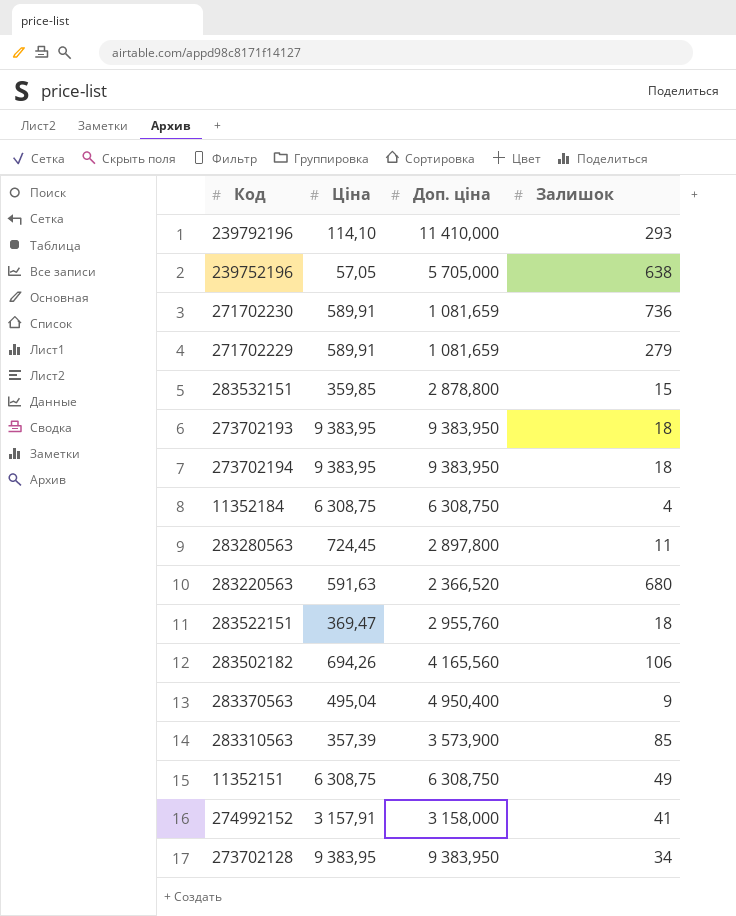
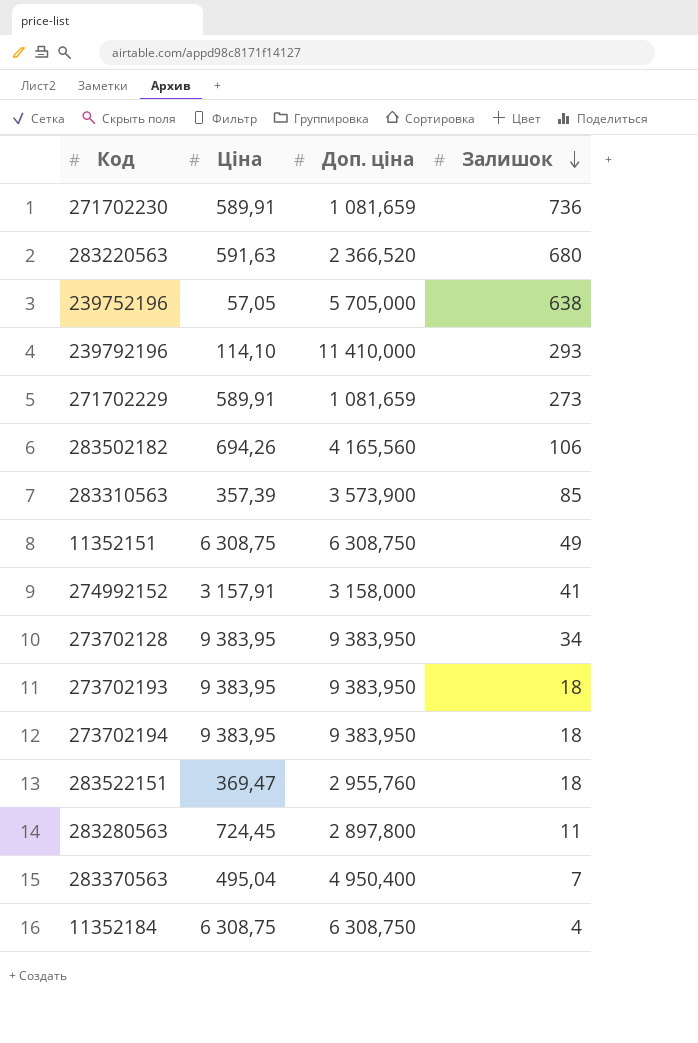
row order: none -> Залишок descending
row 283532151: 359,85 | 2 878,800 | 15 -> none
271702229 | Залишок: 279 -> 273
283370563 | Залишок: 9 -> 7

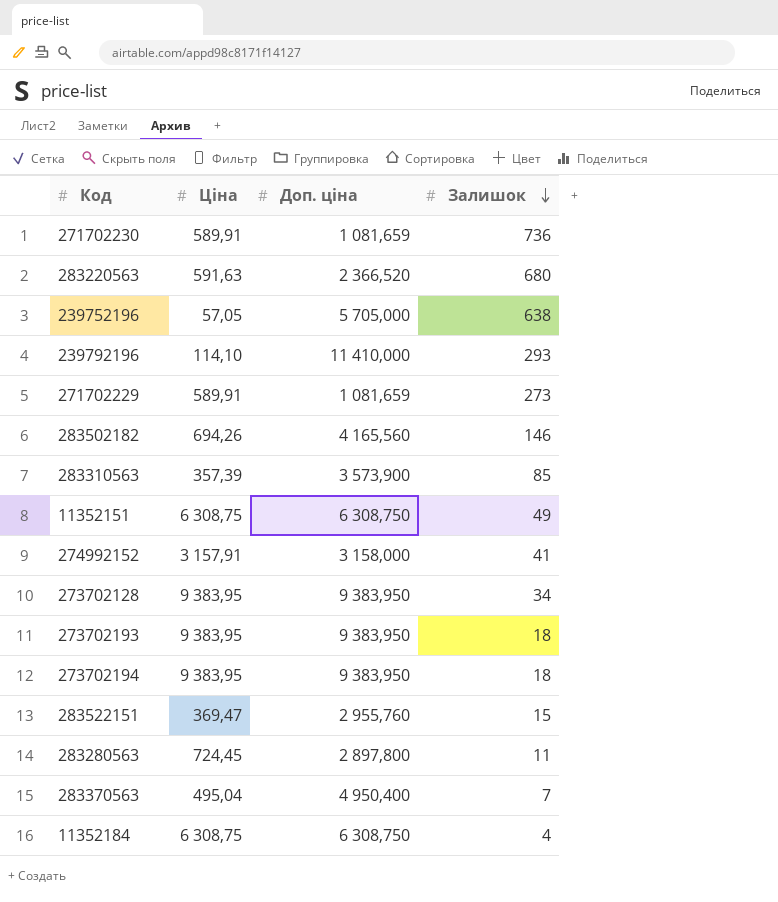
283502182 | Залишок: 106 -> 146
283522151 | Залишок: 18 -> 15

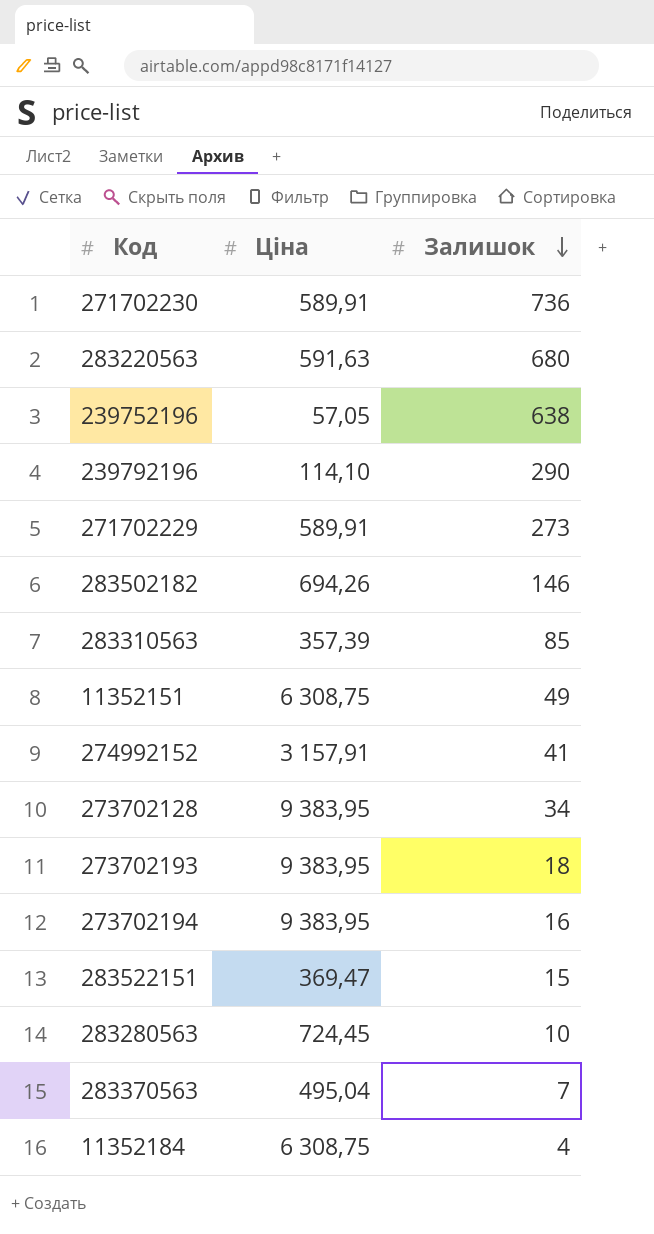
column Доп. ціна | position: 3 -> none
239792196 | Залишок: 293 -> 290
273702194 | Залишок: 18 -> 16
283280563 | Залишок: 11 -> 10

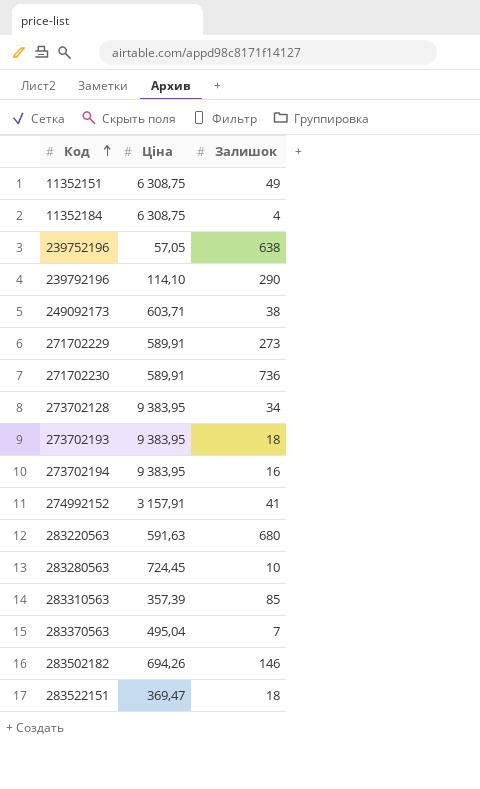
row order: Залишок descending -> Код ascending
row 249092173: none -> 603,71 | 38
283522151 | Залишок: 15 -> 18

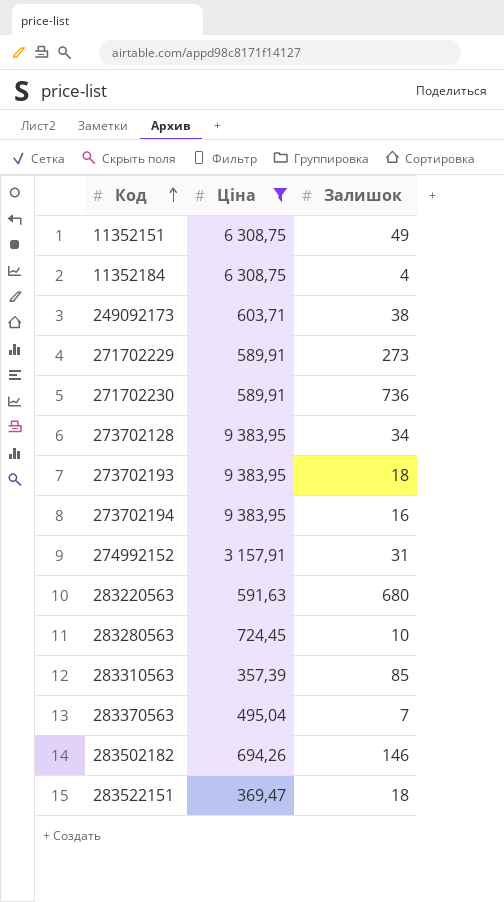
filter: none -> Ціна >= 357,39
274992152 | Залишок: 41 -> 31

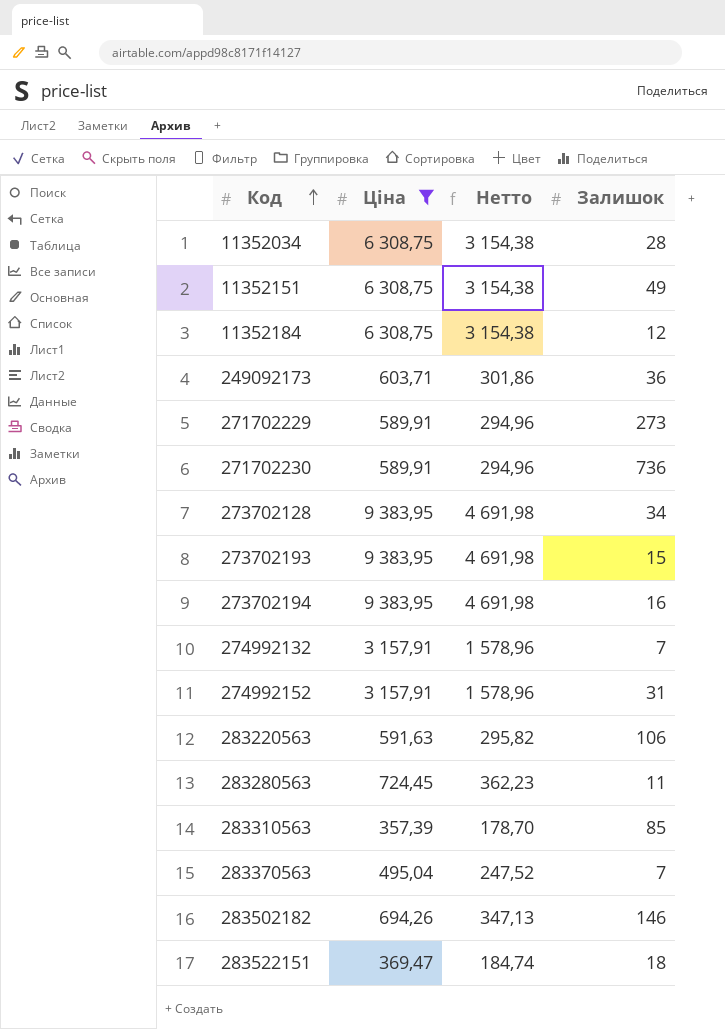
column Нетто | formula: none -> [Ціна] * 0,5
row 11352034: none -> 6 308,75 | 3 154,38 | 28
11352184 | Залишок: 4 -> 12
249092173 | Залишок: 38 -> 36
273702193 | Залишок: 18 -> 15
row 274992132: none -> 3 157,91 | 1 578,96 | 7
283220563 | Залишок: 680 -> 106
283280563 | Залишок: 10 -> 11

